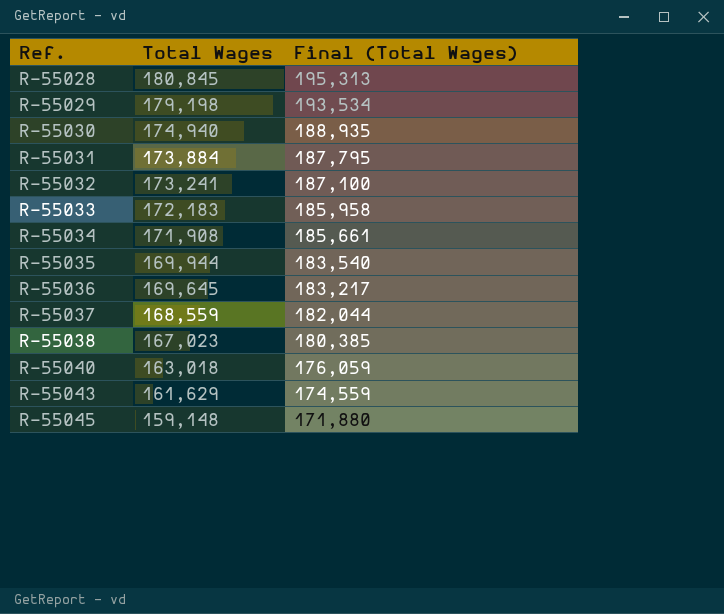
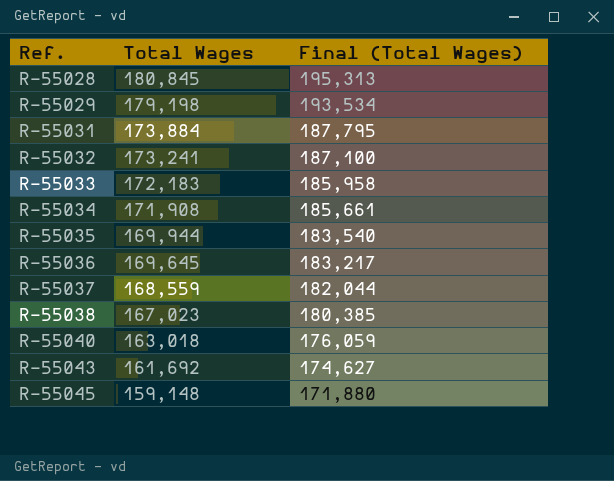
row R-55030: 174,940 | 188,935 -> none
R-55043 | Total Wages: 161,629 -> 161,692
R-55043 | Final (Total Wages): 174,559 -> 174,627

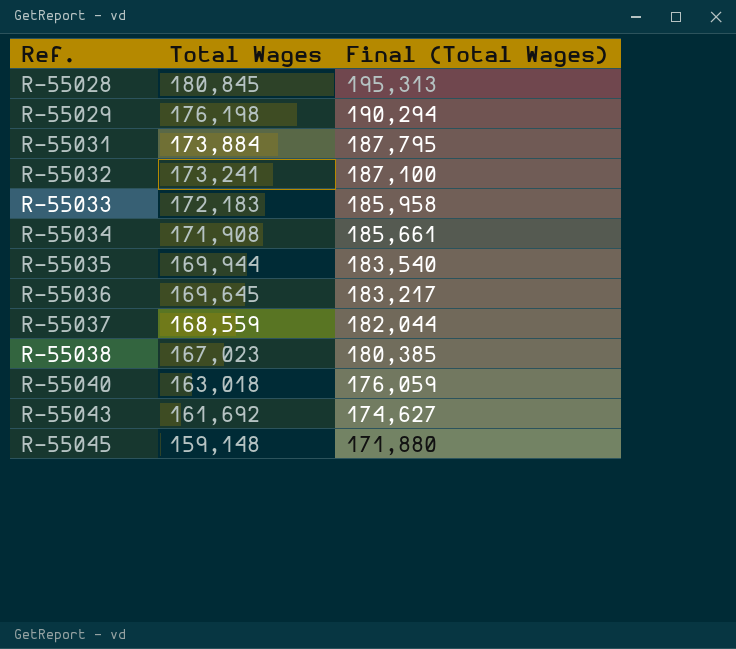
R-55029 | Total Wages: 179,198 -> 176,198
R-55029 | Final (Total Wages): 193,534 -> 190,294

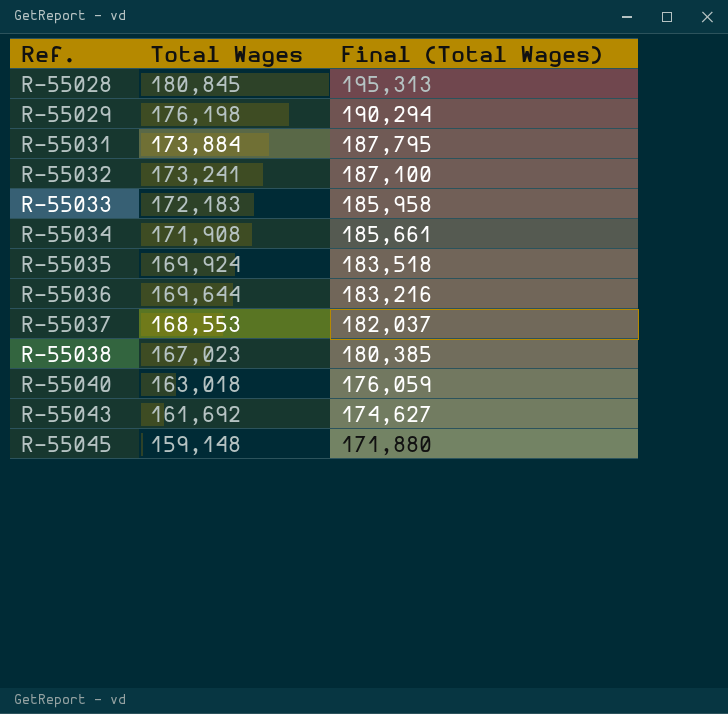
R-55035 | Total Wages: 169,944 -> 169,924
R-55035 | Final (Total Wages): 183,540 -> 183,518
R-55036 | Total Wages: 169,645 -> 169,644
R-55036 | Final (Total Wages): 183,217 -> 183,216
R-55037 | Total Wages: 168,559 -> 168,553
R-55037 | Final (Total Wages): 182,044 -> 182,037

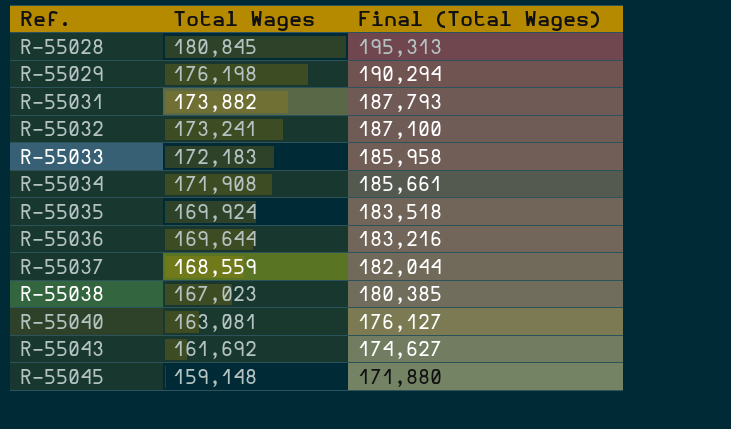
R-55031 | Total Wages: 173,884 -> 173,882
R-55031 | Final (Total Wages): 187,795 -> 187,793
R-55037 | Total Wages: 168,553 -> 168,559
R-55037 | Final (Total Wages): 182,037 -> 182,044
R-55040 | Total Wages: 163,018 -> 163,081
R-55040 | Final (Total Wages): 176,059 -> 176,127

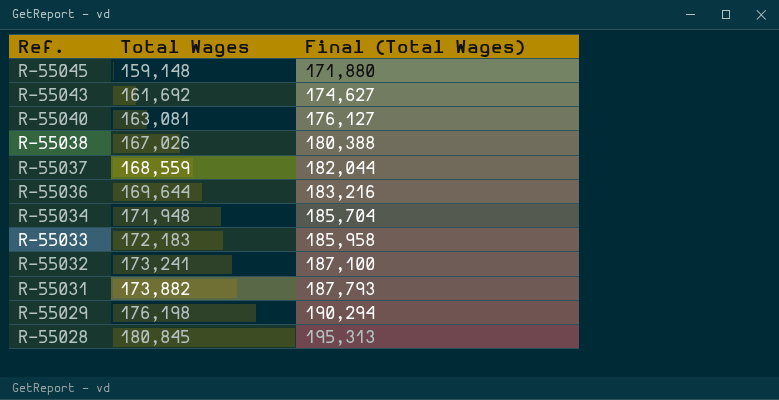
row order: Ref. ascending -> Ref. descending
row R-55035: 169,924 | 183,518 -> none
R-55038 | Total Wages: 167,023 -> 167,026
R-55038 | Final (Total Wages): 180,385 -> 180,388
R-55034 | Total Wages: 171,908 -> 171,948
R-55034 | Final (Total Wages): 185,661 -> 185,704

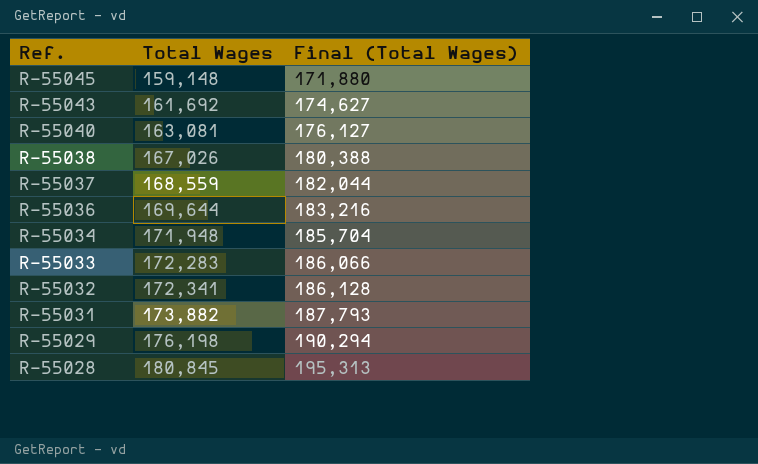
R-55033 | Total Wages: 172,183 -> 172,283
R-55033 | Final (Total Wages): 185,958 -> 186,066
R-55032 | Total Wages: 173,241 -> 172,341
R-55032 | Final (Total Wages): 187,100 -> 186,128

